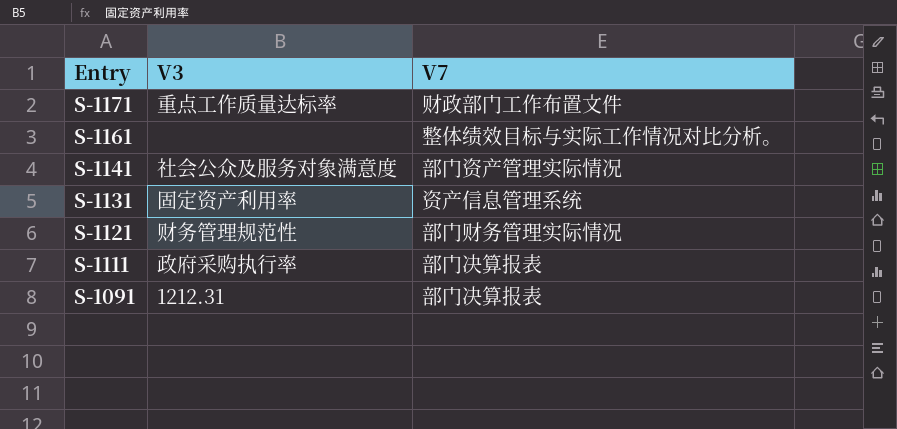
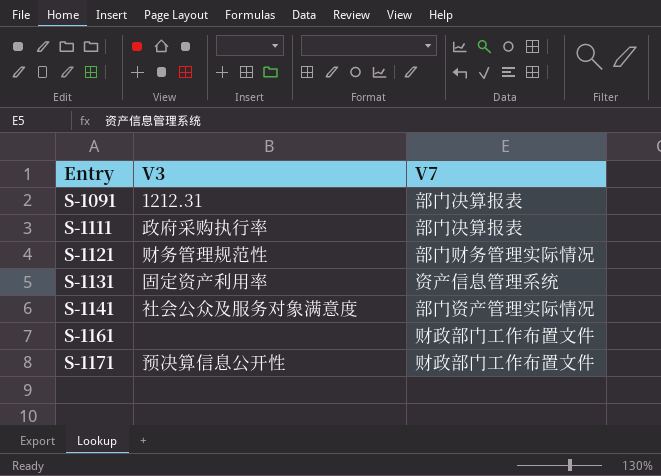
row order: Entry descending -> Entry ascending
S-1161 | V7: 整体绩效目标与实际工作情况对比分析。 -> 财政部门工作布置文件
S-1171 | V3: 重点工作质量达标率 -> 预决算信息公开性

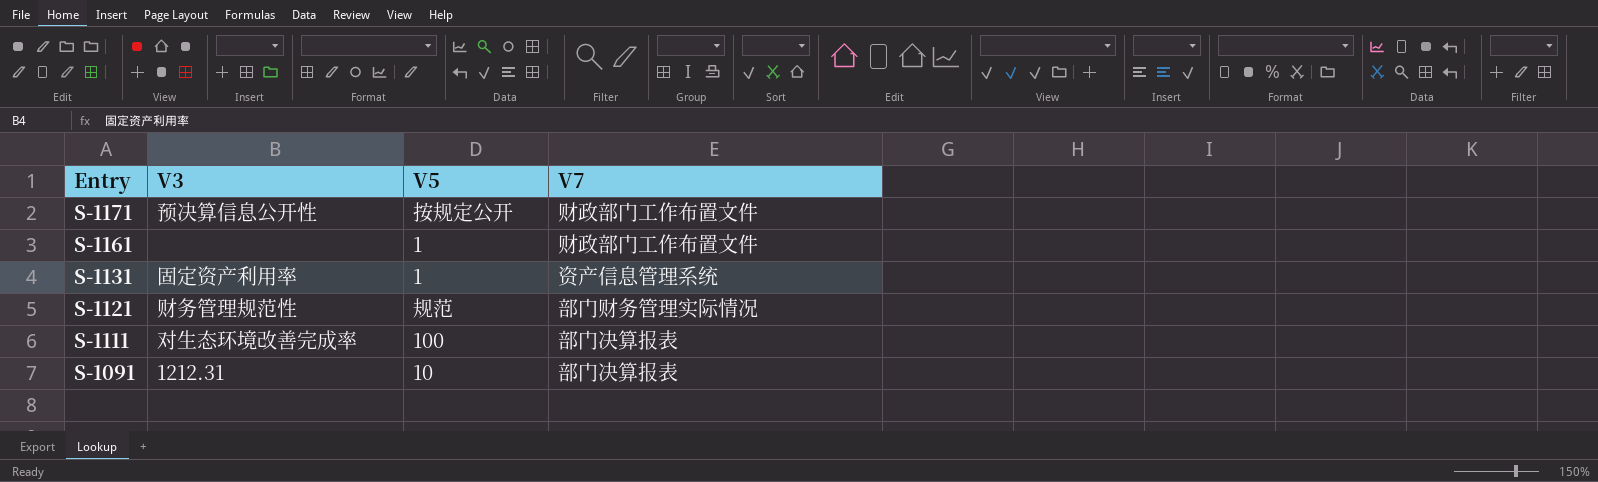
row order: Entry ascending -> Entry descending
column V5 | position: none -> 3
row S-1141: 社会公众及服务对象满意度 | 部门资产管理实际情况 -> none
S-1111 | V3: 政府采购执行率 -> 对生态环境改善完成率

